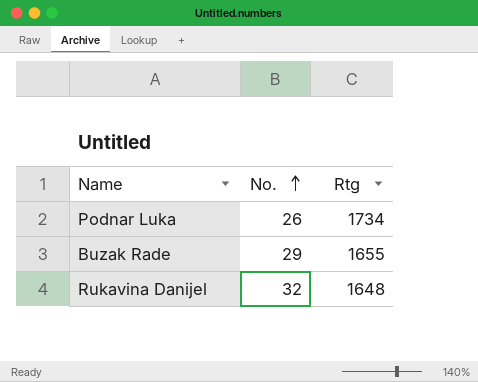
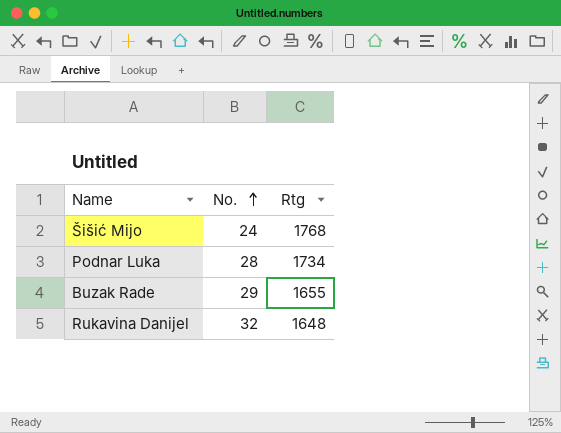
row Šišić Mijo: none -> 24 | 1768
Podnar Luka | No.: 26 -> 28

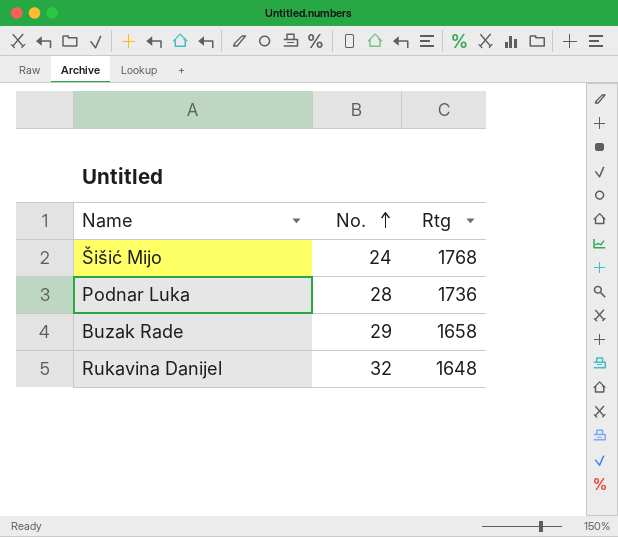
Podnar Luka | Rtg: 1734 -> 1736
Buzak Rade | Rtg: 1655 -> 1658

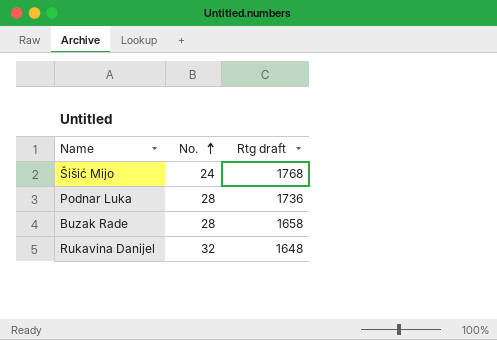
column name: Rtg -> Rtg draft
Buzak Rade | No.: 29 -> 28

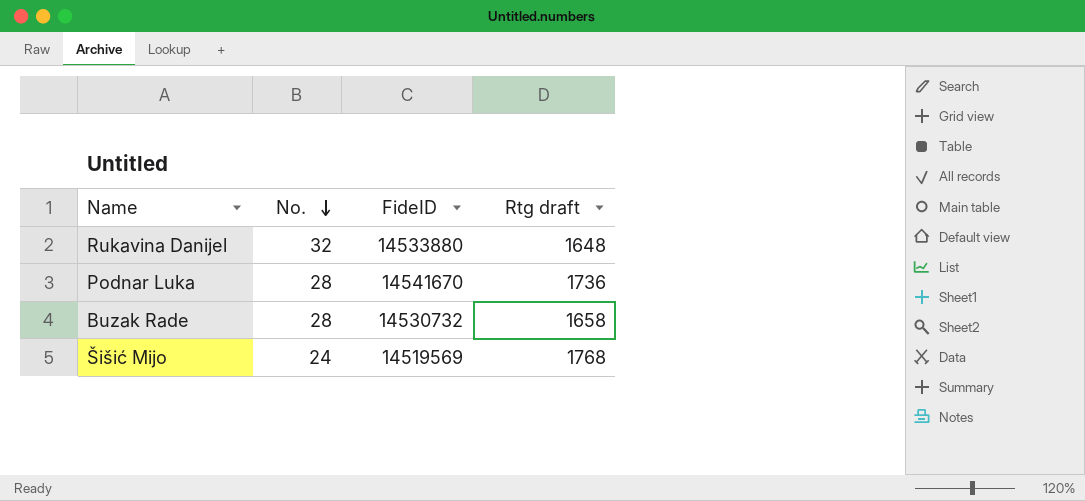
row order: No. ascending -> No. descending
column FideID | position: none -> 3

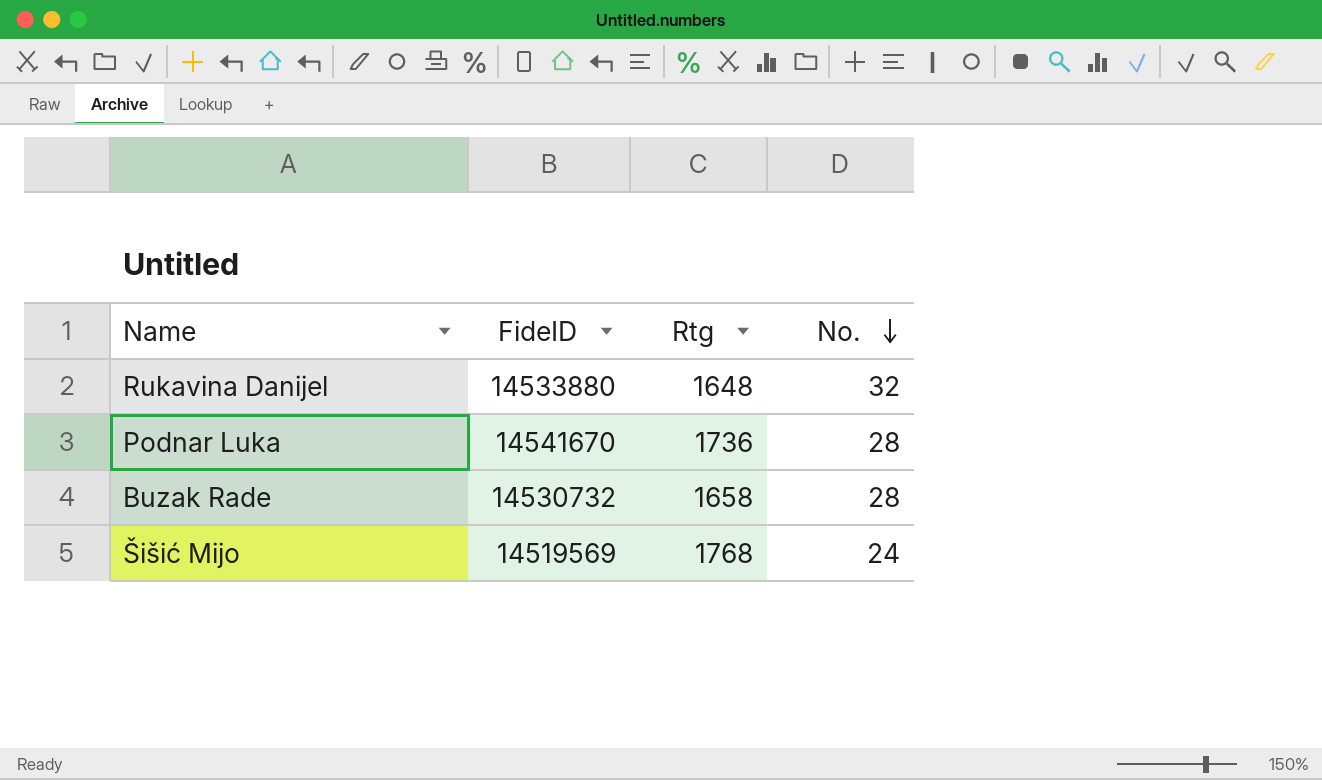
column name: Rtg draft -> Rtg
column No. | position: 2 -> 4

